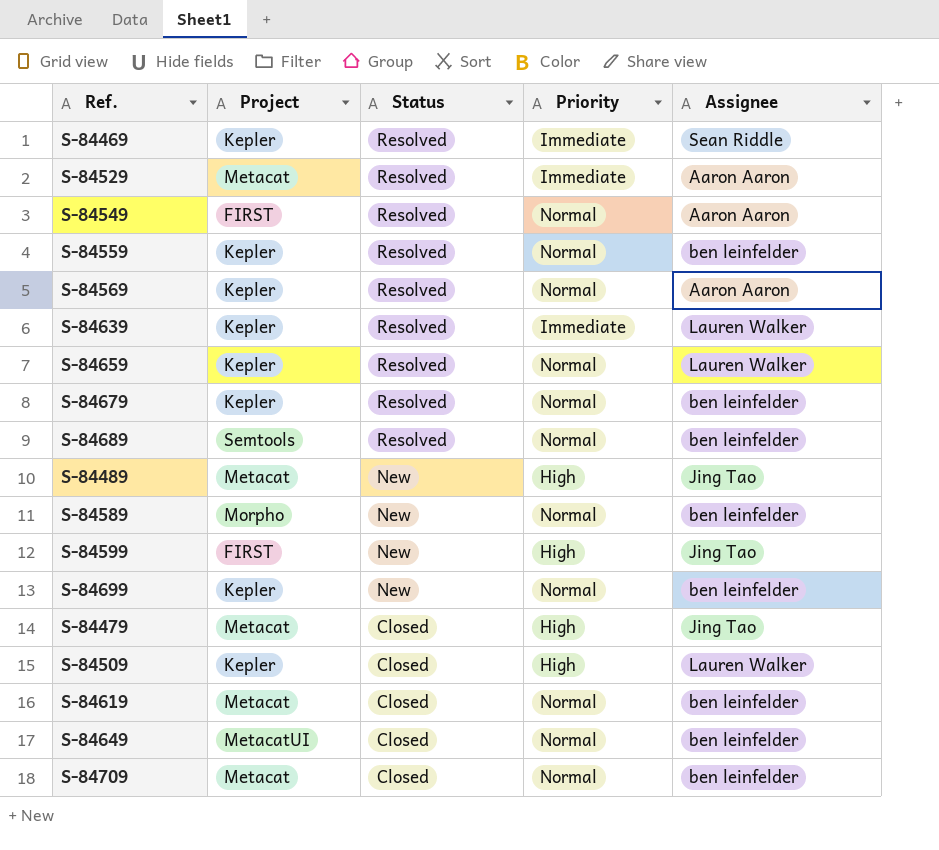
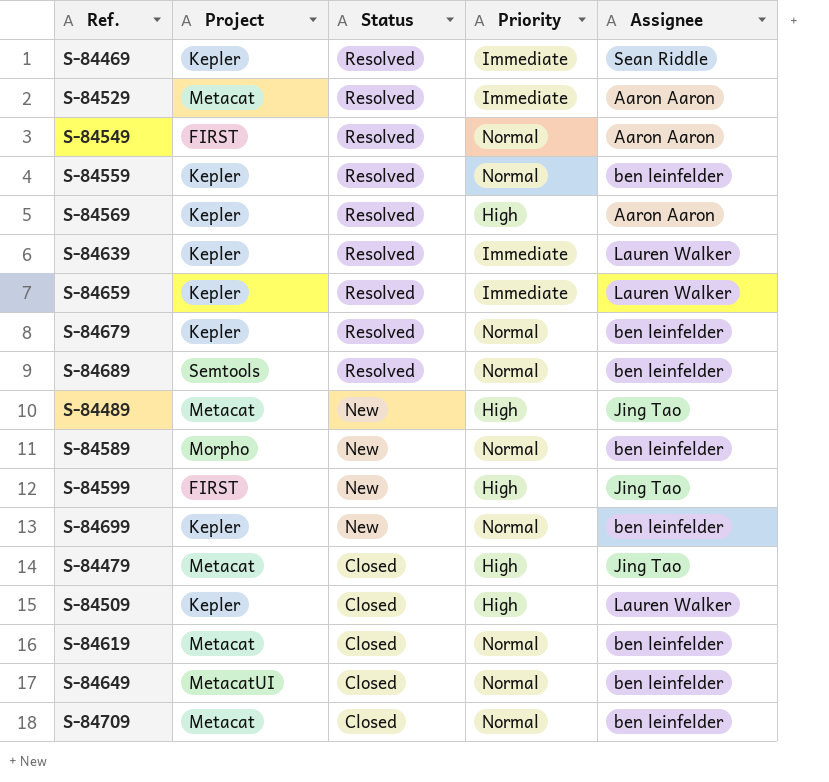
S-84569 | Priority: Normal -> High
S-84659 | Priority: Normal -> Immediate

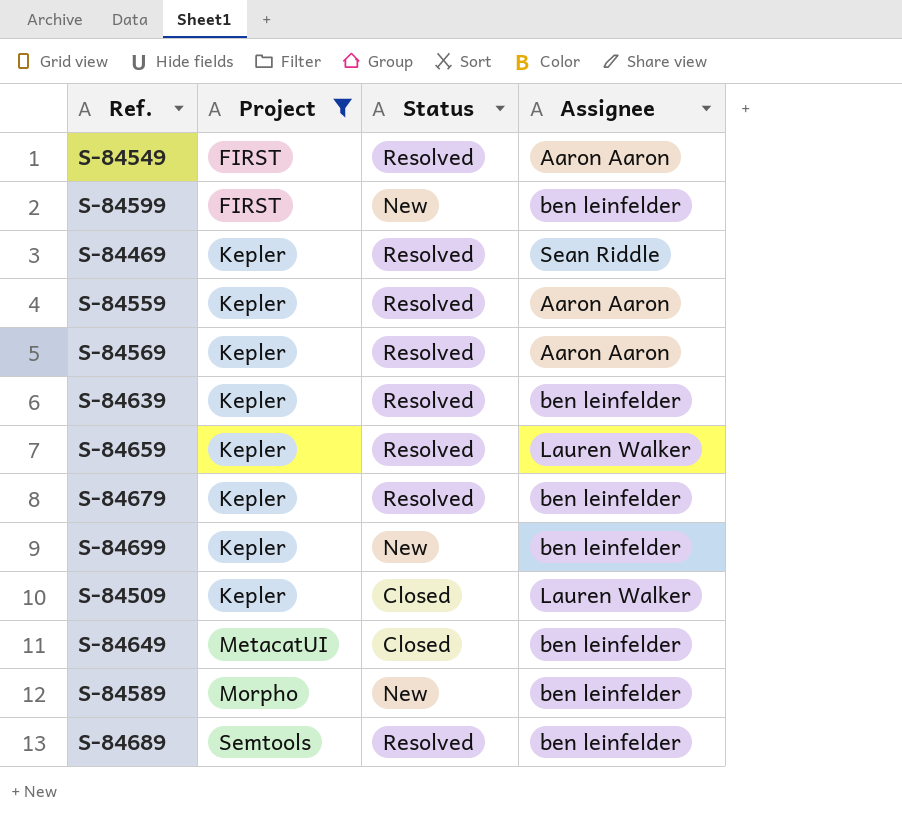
filter: none -> Project != Metacat
row order: Status descending -> Project ascending
column Priority | position: 4 -> none
S-84599 | Assignee: Jing Tao -> ben leinfelder
S-84559 | Assignee: ben leinfelder -> Aaron Aaron
S-84639 | Assignee: Lauren Walker -> ben leinfelder

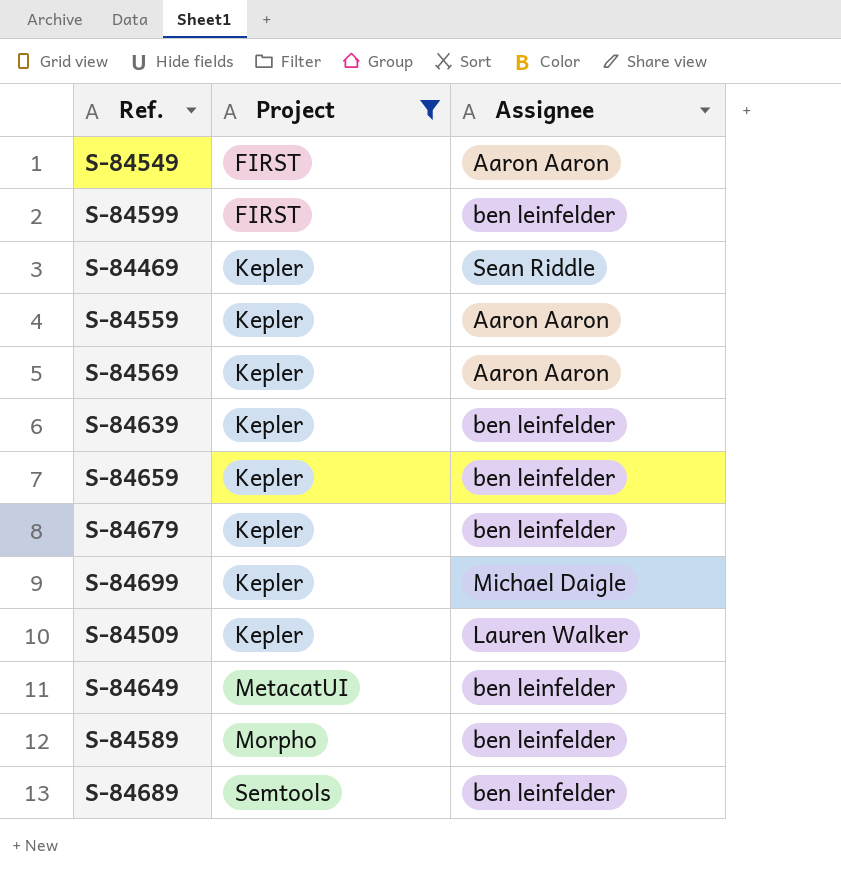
column Status | position: 3 -> none
S-84659 | Assignee: Lauren Walker -> ben leinfelder
S-84699 | Assignee: ben leinfelder -> Michael Daigle

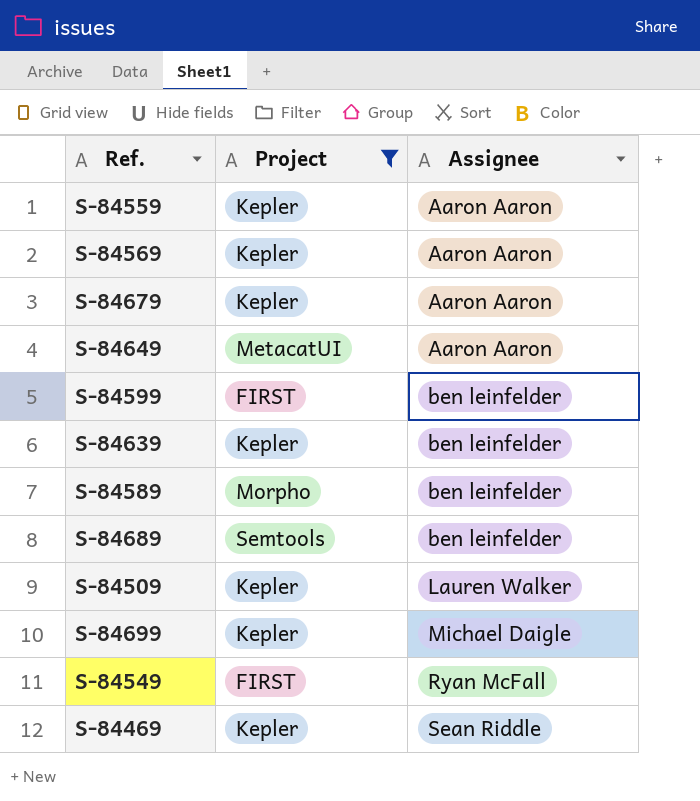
row order: Project ascending -> Assignee ascending
row S-84659: Kepler | ben leinfelder -> none
S-84679 | Assignee: ben leinfelder -> Aaron Aaron
S-84649 | Assignee: ben leinfelder -> Aaron Aaron
S-84549 | Assignee: Aaron Aaron -> Ryan McFall

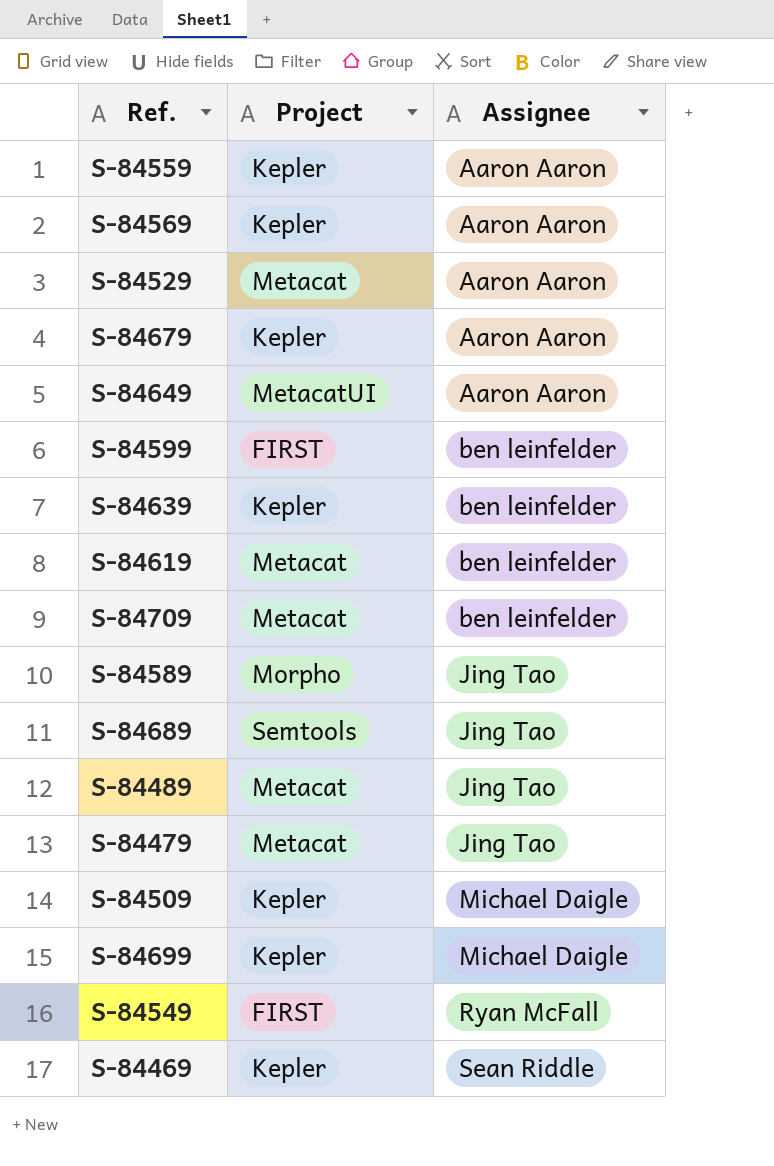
filter: Project != Metacat -> none
S-84589 | Assignee: ben leinfelder -> Jing Tao
S-84689 | Assignee: ben leinfelder -> Jing Tao
S-84509 | Assignee: Lauren Walker -> Michael Daigle

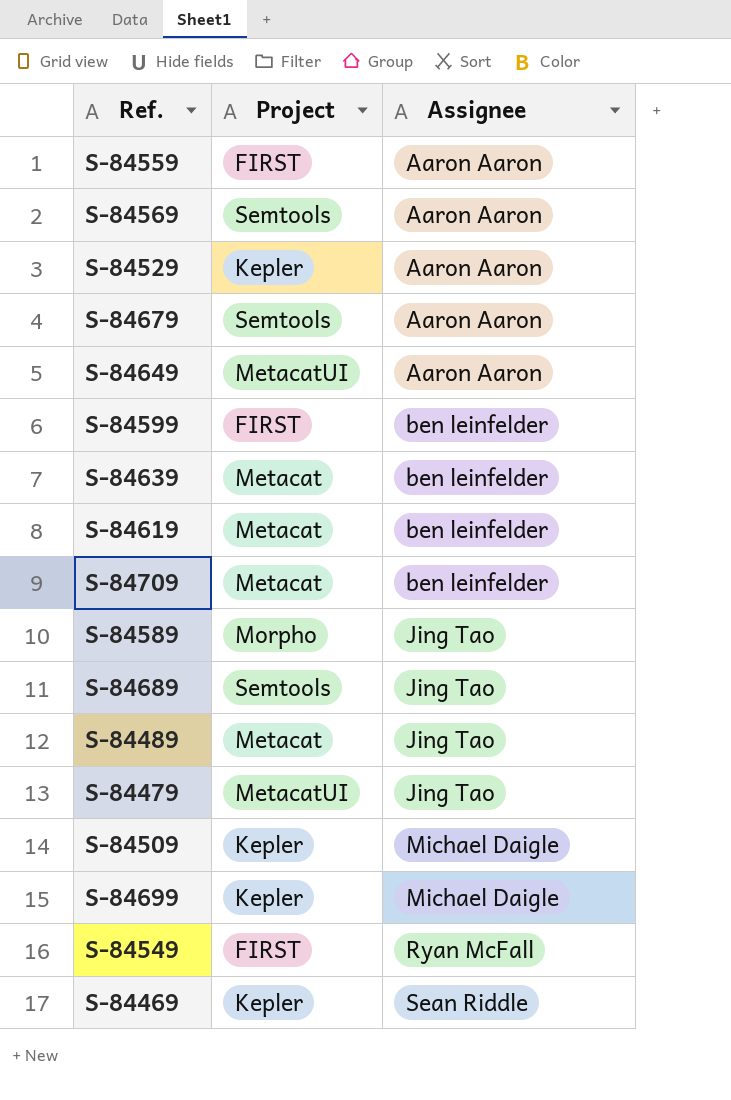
S-84559 | Project: Kepler -> FIRST
S-84569 | Project: Kepler -> Semtools
S-84529 | Project: Metacat -> Kepler
S-84679 | Project: Kepler -> Semtools
S-84639 | Project: Kepler -> Metacat
S-84479 | Project: Metacat -> MetacatUI

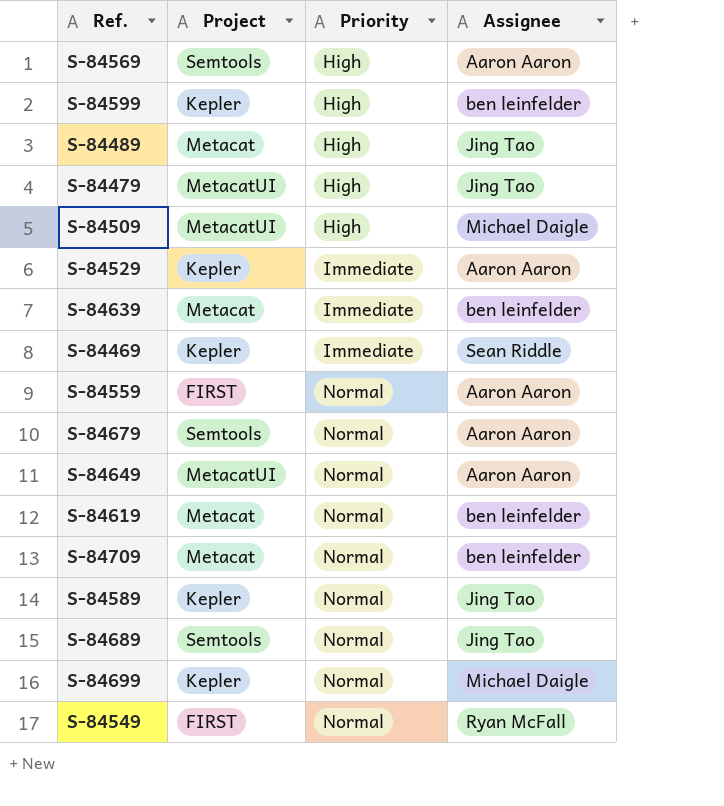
row order: Assignee ascending -> Priority ascending
column Priority | position: none -> 3
S-84599 | Project: FIRST -> Kepler
S-84509 | Project: Kepler -> MetacatUI
S-84589 | Project: Morpho -> Kepler

